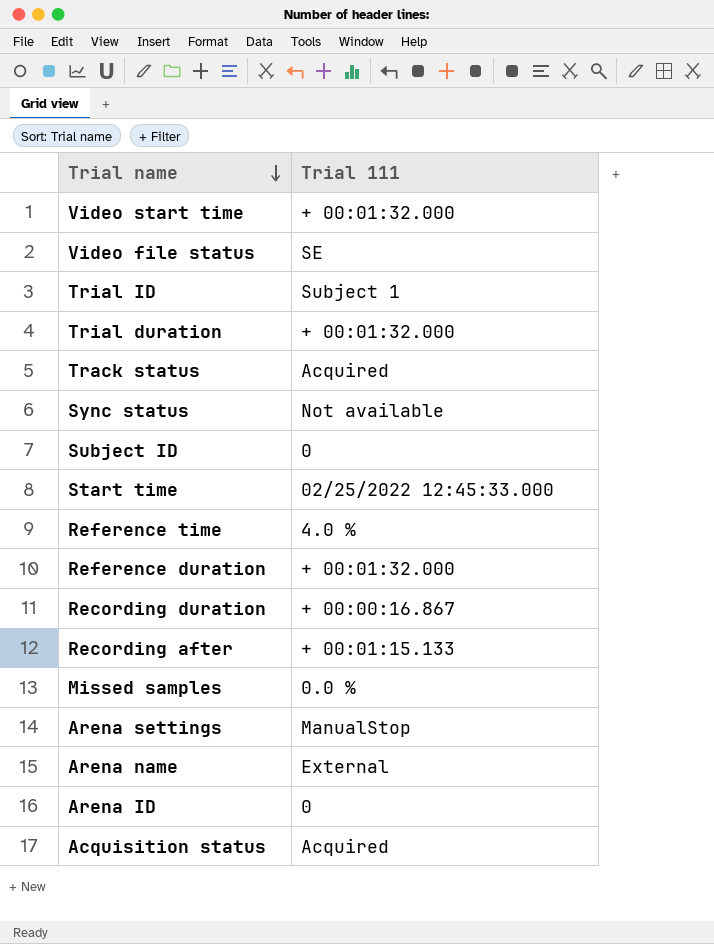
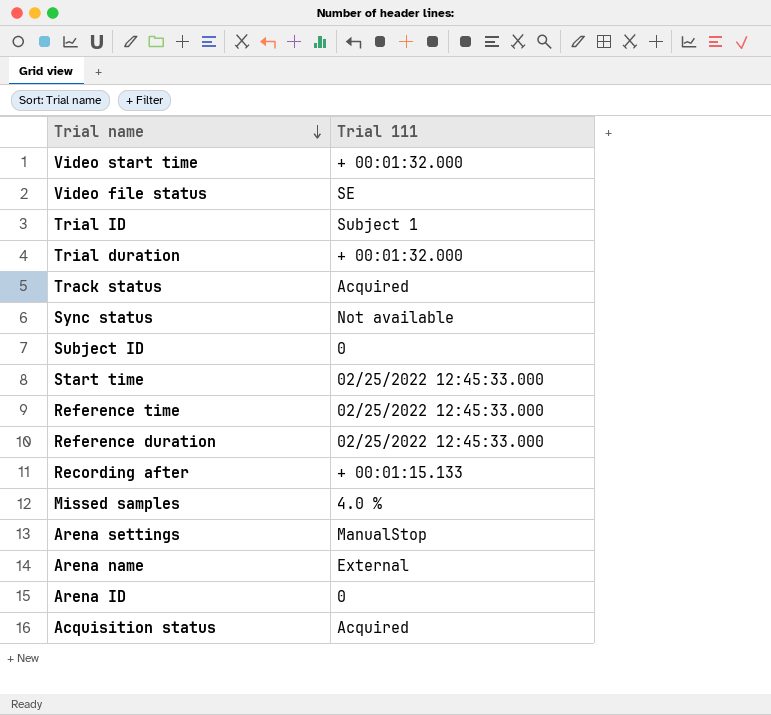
row Recording duration: + 00:00:16.867 -> none
Reference time | Trial 111: 4.0 % -> 02/25/2022 12:45:33.000
Reference duration | Trial 111: + 00:01:32.000 -> 02/25/2022 12:45:33.000
Missed samples | Trial 111: 0.0 % -> 4.0 %

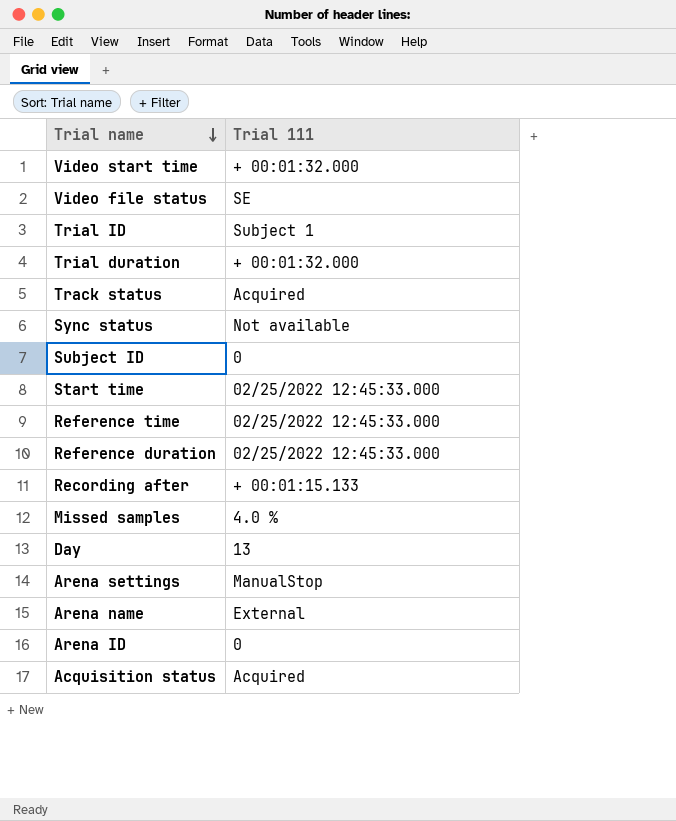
row Day: none -> 13

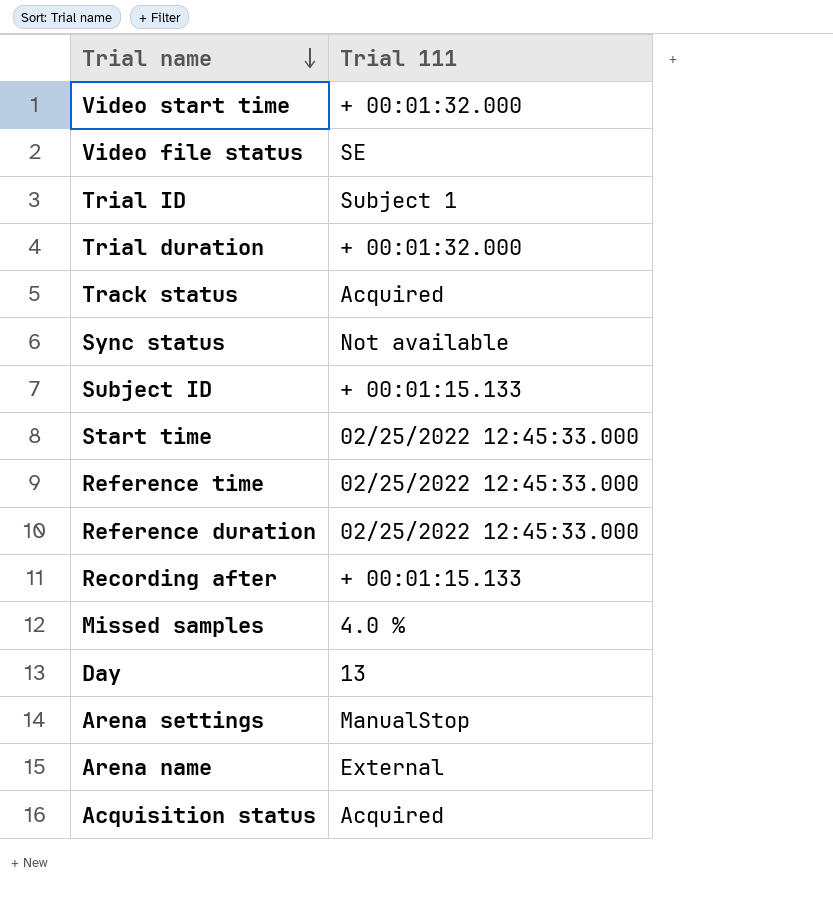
row Arena ID: 0 -> none
Subject ID | Trial 111: 0 -> + 00:01:15.133

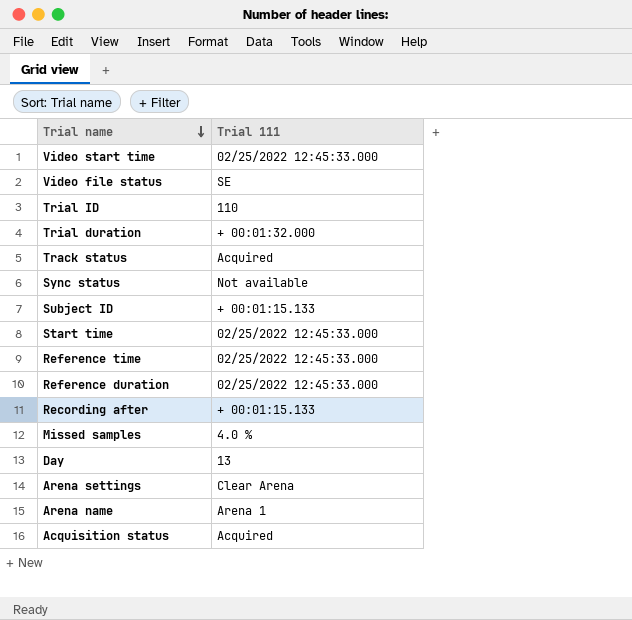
Video start time | Trial 111: + 00:01:32.000 -> 02/25/2022 12:45:33.000
Trial ID | Trial 111: Subject 1 -> 110
Arena settings | Trial 111: ManualStop -> Clear Arena
Arena name | Trial 111: External -> Arena 1

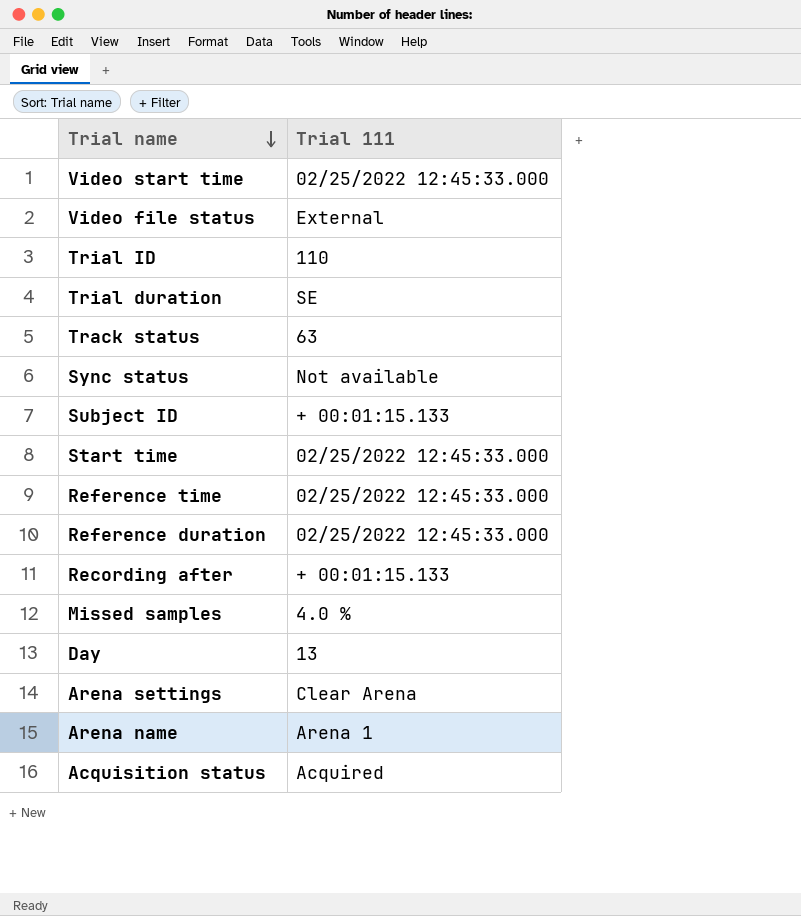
Video file status | Trial 111: SE -> External
Trial duration | Trial 111: + 00:01:32.000 -> SE
Track status | Trial 111: Acquired -> 63

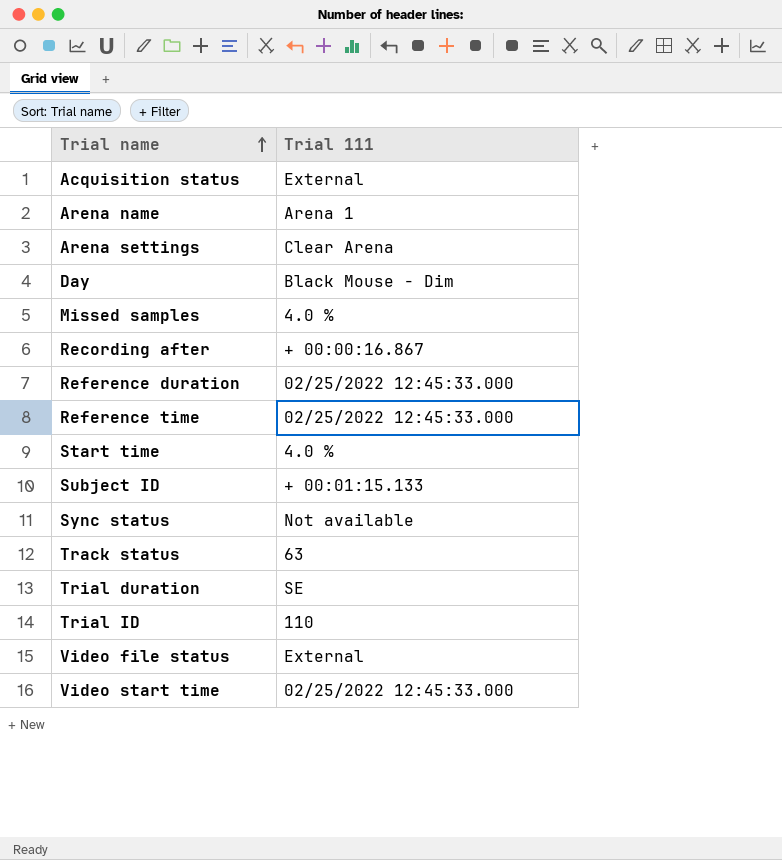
row order: Trial name descending -> Trial name ascending
Acquisition status | Trial 111: Acquired -> External
Day | Trial 111: 13 -> Black Mouse - Dim
Recording after | Trial 111: + 00:01:15.133 -> + 00:00:16.867
Start time | Trial 111: 02/25/2022 12:45:33.000 -> 4.0 %

